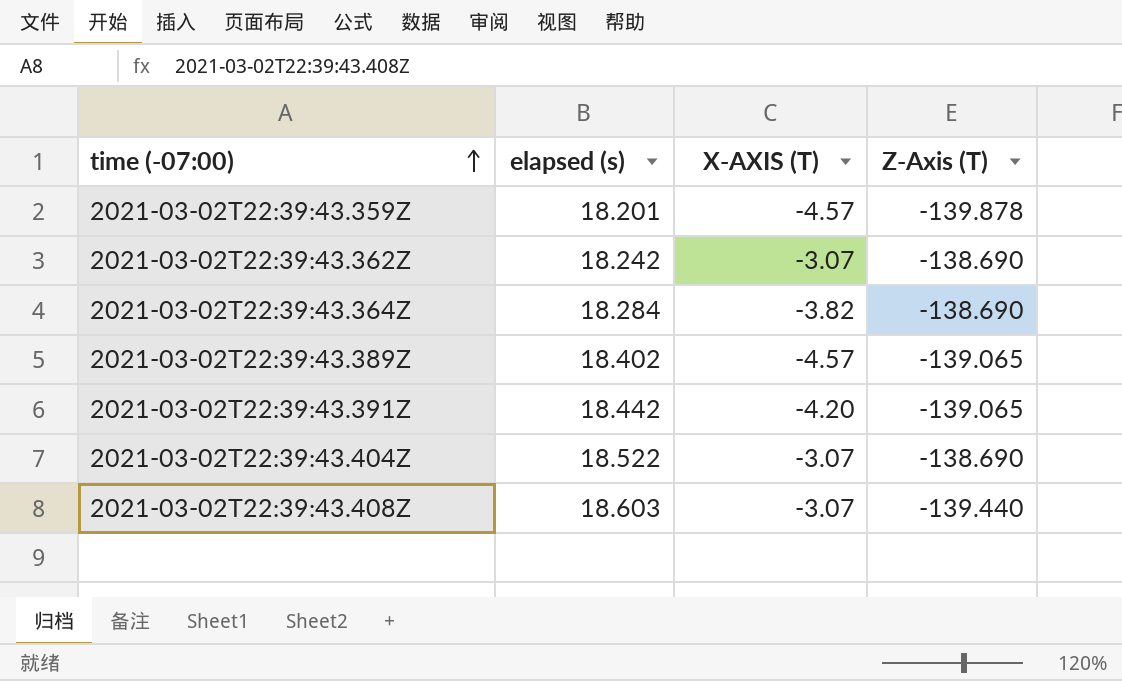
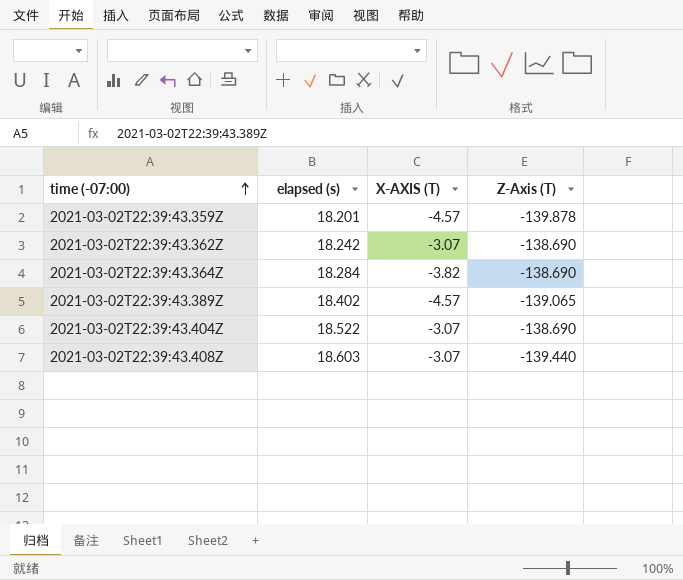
row 2021-03-02T22:39:43.391Z: 18.442 | -4.20 | -139.065 -> none

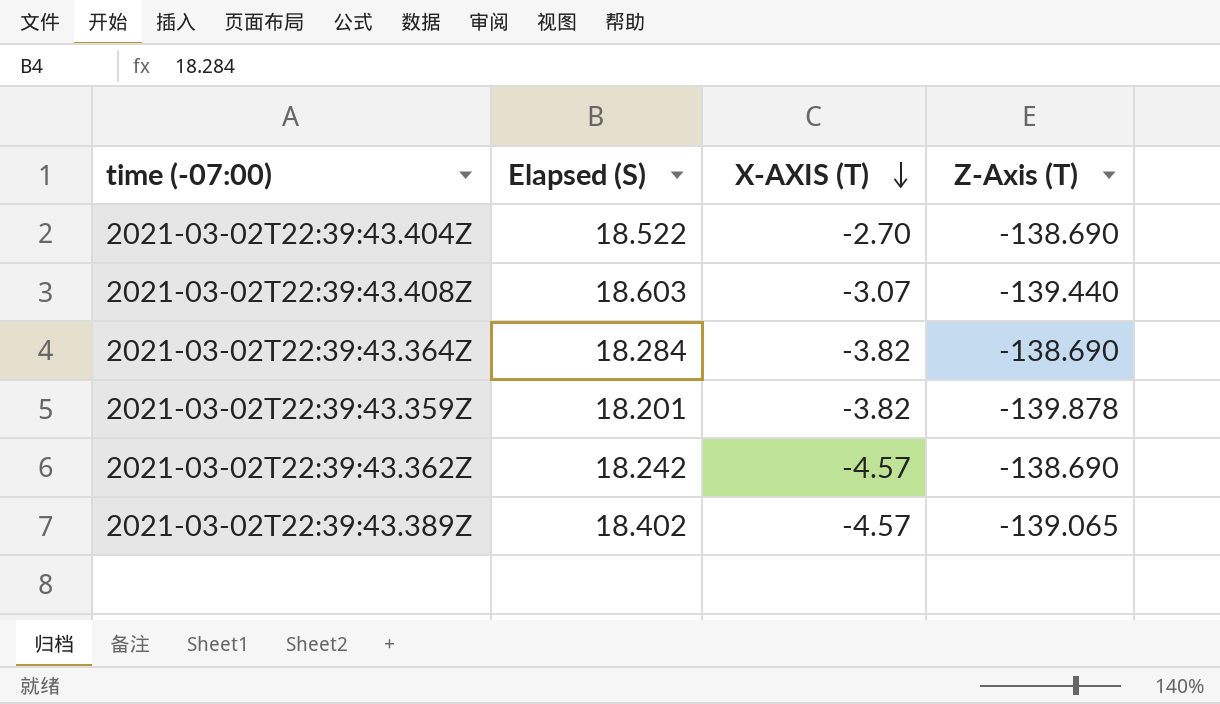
row order: time (-07:00) ascending -> X-AXIS (T) descending
column name: elapsed (s) -> Elapsed (S)
2021-03-02T22:39:43.404Z | X-AXIS (T): -3.07 -> -2.70
2021-03-02T22:39:43.359Z | X-AXIS (T): -4.57 -> -3.82
2021-03-02T22:39:43.362Z | X-AXIS (T): -3.07 -> -4.57

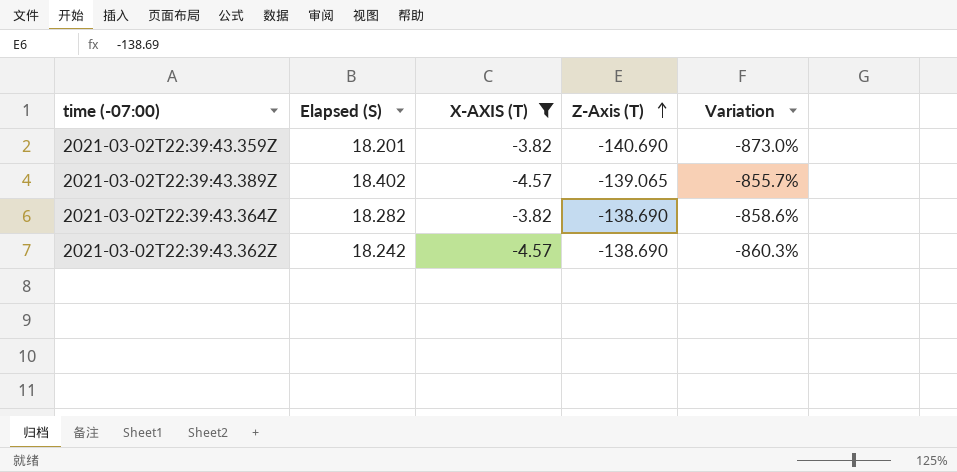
filter: none -> X-AXIS (T) <= -3.82
row order: X-AXIS (T) descending -> Z-Axis (T) ascending
column Variation | formula: none -> ([Z-Axis (T)] - [Elapsed (S)]) / [Elapsed (S)]
2021-03-02T22:39:43.359Z | Z-Axis (T): -139.878 -> -140.690
2021-03-02T22:39:43.364Z | Elapsed (S): 18.284 -> 18.282

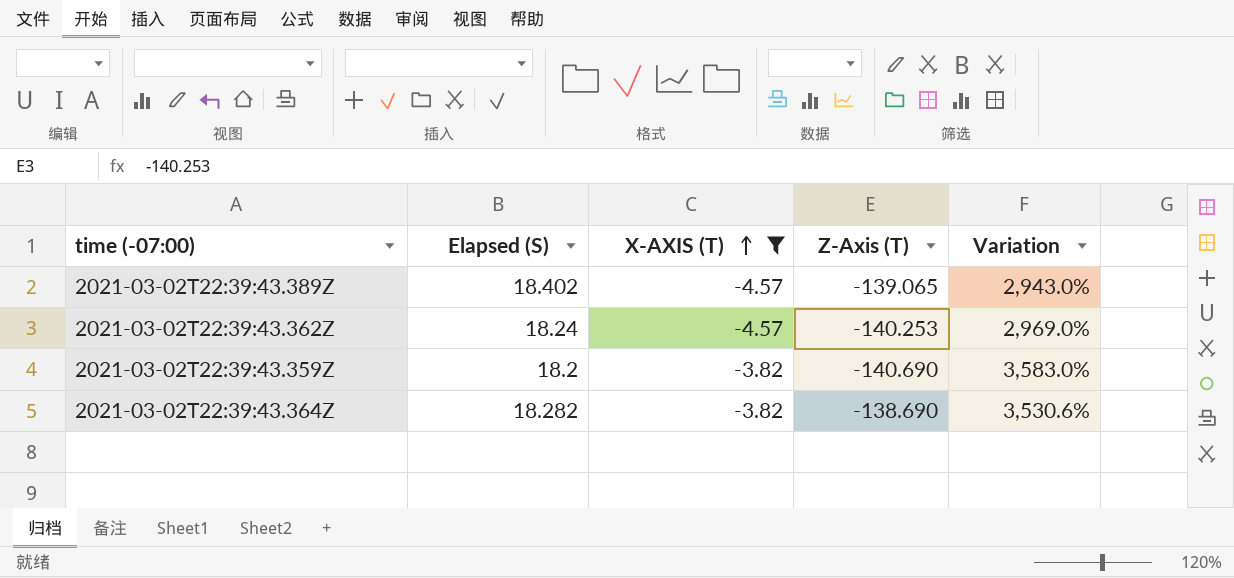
row order: Z-Axis (T) ascending -> X-AXIS (T) ascending
column Variation | formula: ([Z-Axis (T)] - [Elapsed (S)]) / [Elapsed (S)] -> ([Z-Axis (T)] - [X-AXIS (T)]) / [X-AXIS (T)]
2021-03-02T22:39:43.362Z | Elapsed (S): 18.242 -> 18.24
2021-03-02T22:39:43.362Z | Z-Axis (T): -138.690 -> -140.253
2021-03-02T22:39:43.359Z | Elapsed (S): 18.201 -> 18.2

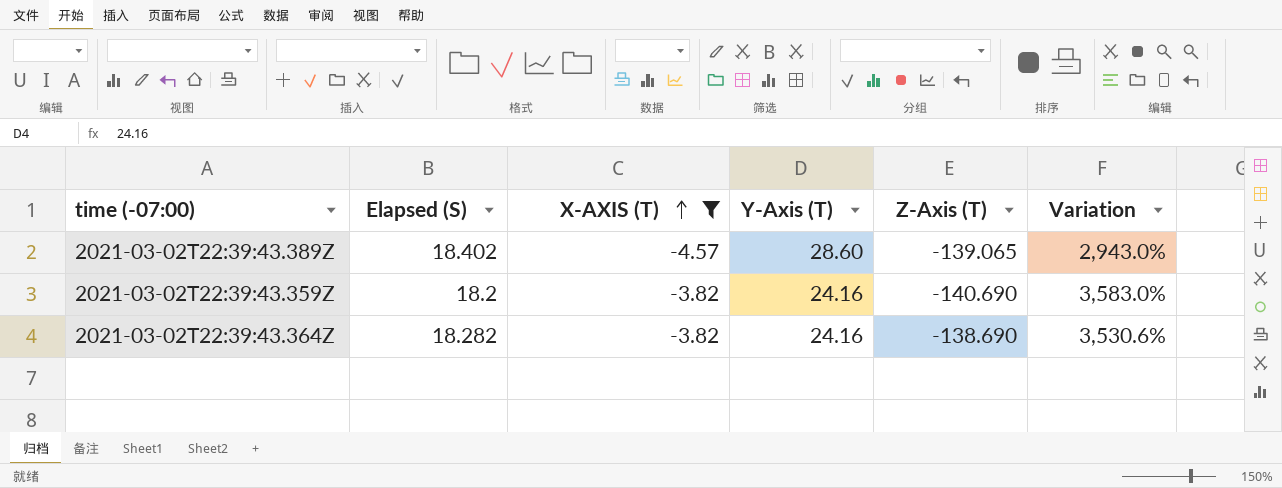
column Y-Axis (T) | position: none -> 4
row 2021-03-02T22:39:43.362Z: 18.24 | -4.57 | -140.253 | 2,969.0% -> none

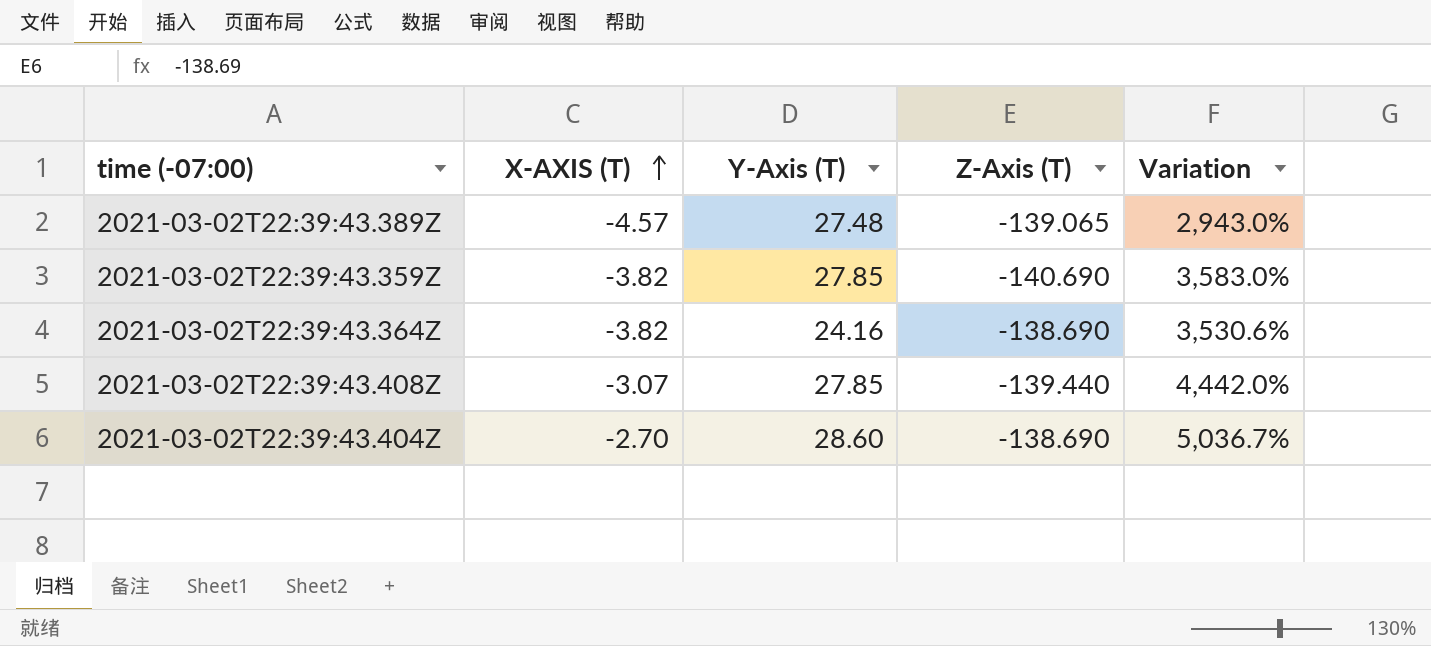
filter: X-AXIS (T) <= -3.82 -> none
column Elapsed (S) | position: 2 -> none
2021-03-02T22:39:43.389Z | Y-Axis (T): 28.60 -> 27.48
2021-03-02T22:39:43.359Z | Y-Axis (T): 24.16 -> 27.85

